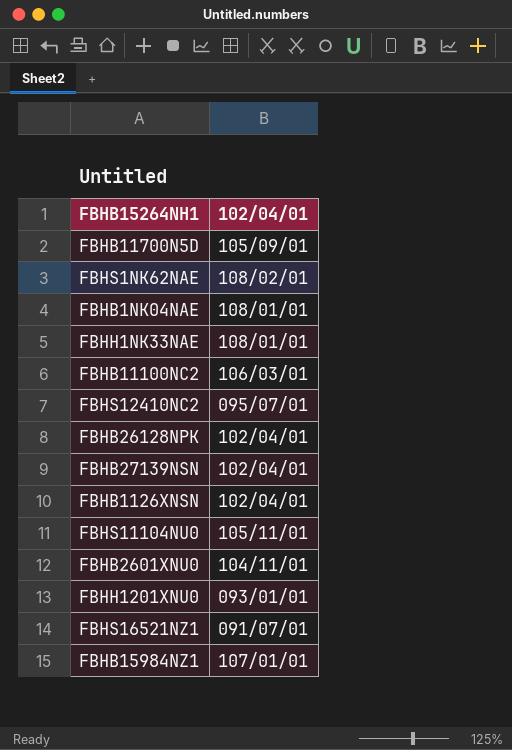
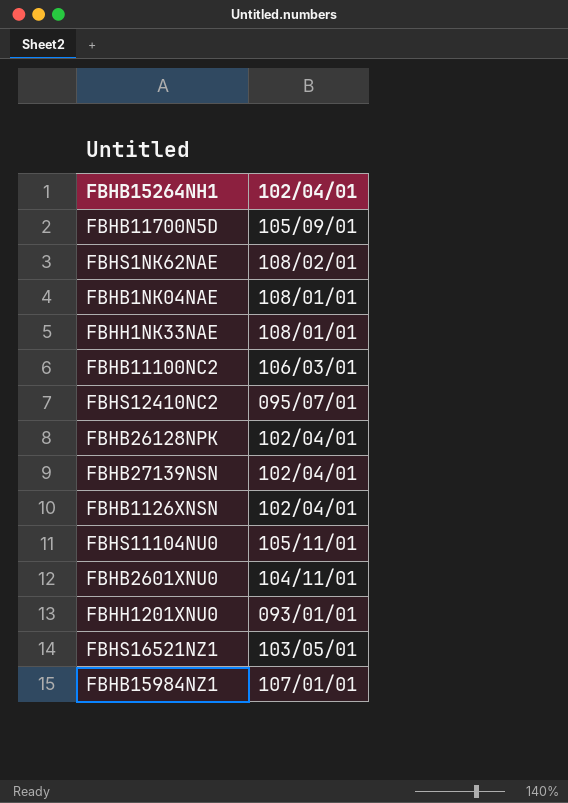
FBHS16521NZ1 | 102/04/01: 091/07/01 -> 103/05/01

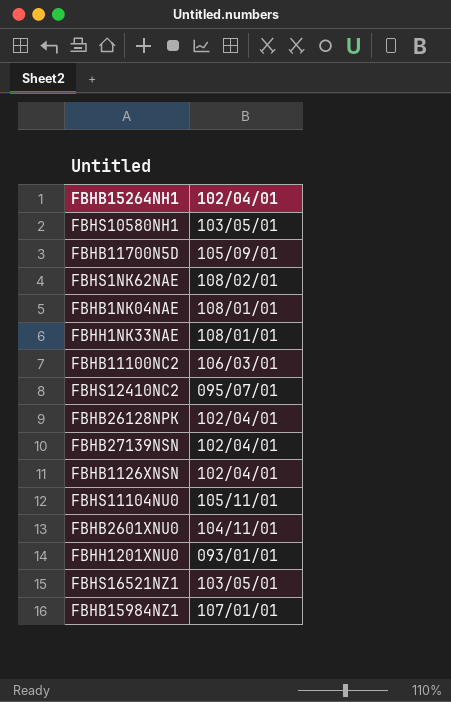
row FBHS10580NH1: none -> 103/05/01

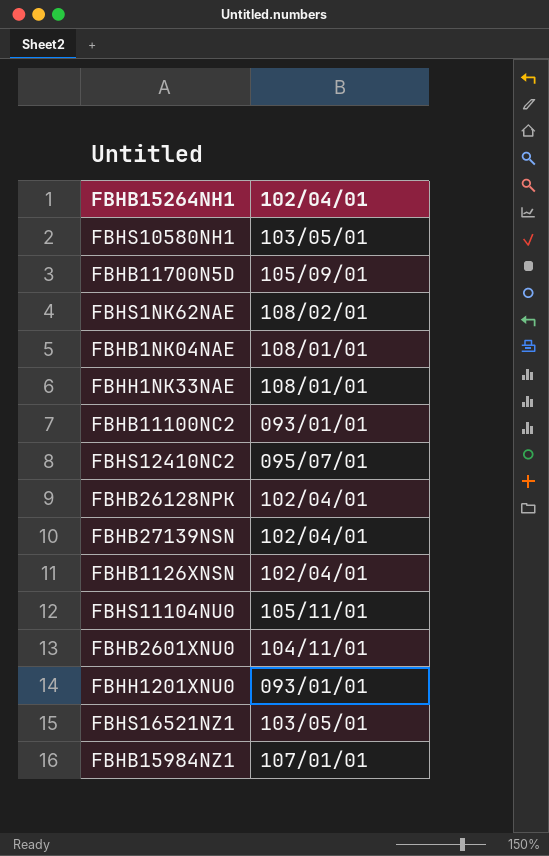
FBHB11100NC2 | 102/04/01: 106/03/01 -> 093/01/01

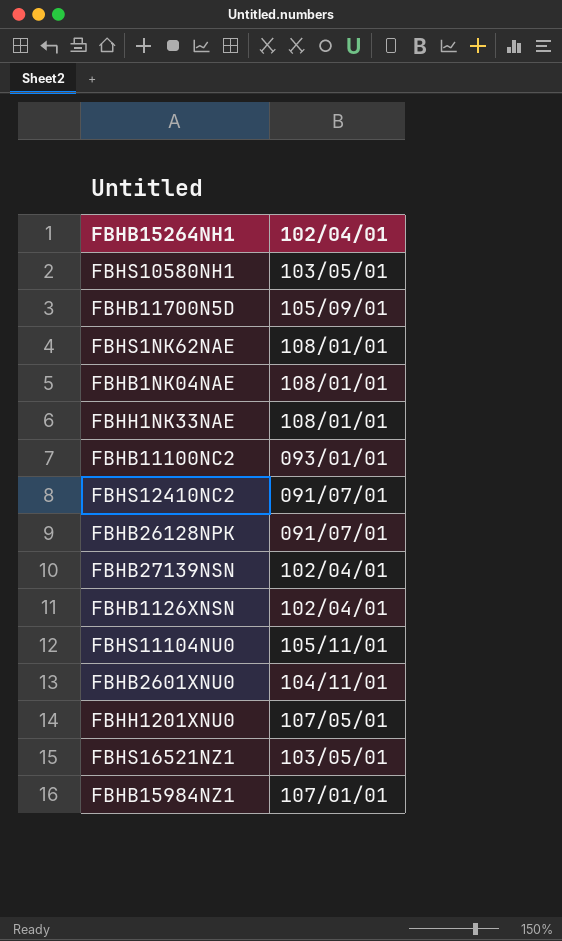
FBHS1NK62NAE | 102/04/01: 108/02/01 -> 108/01/01
FBHS12410NC2 | 102/04/01: 095/07/01 -> 091/07/01
FBHB26128NPK | 102/04/01: 102/04/01 -> 091/07/01
FBHH1201XNU0 | 102/04/01: 093/01/01 -> 107/05/01

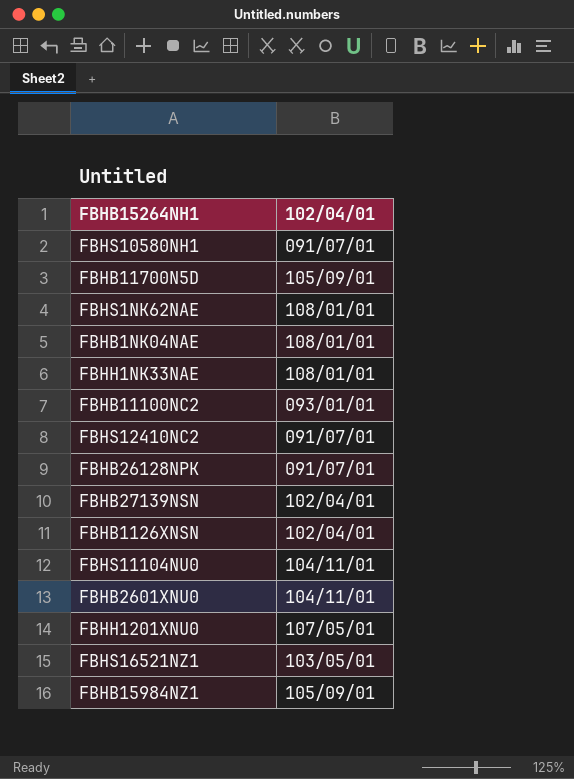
FBHS10580NH1 | 102/04/01: 103/05/01 -> 091/07/01
FBHS11104NU0 | 102/04/01: 105/11/01 -> 104/11/01
FBHB15984NZ1 | 102/04/01: 107/01/01 -> 105/09/01

